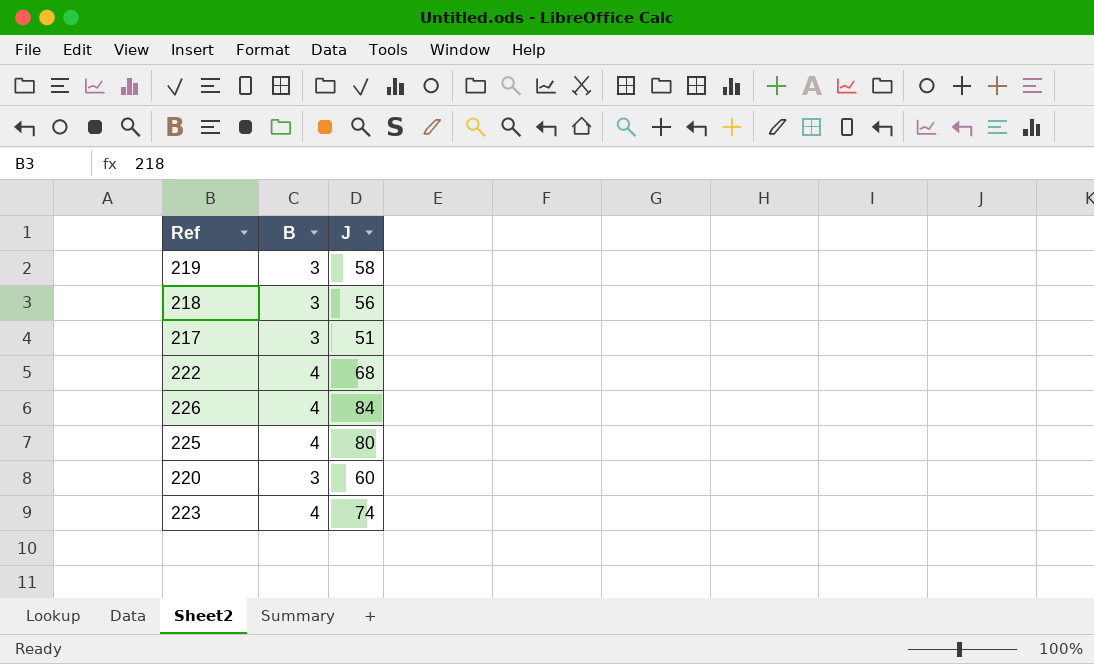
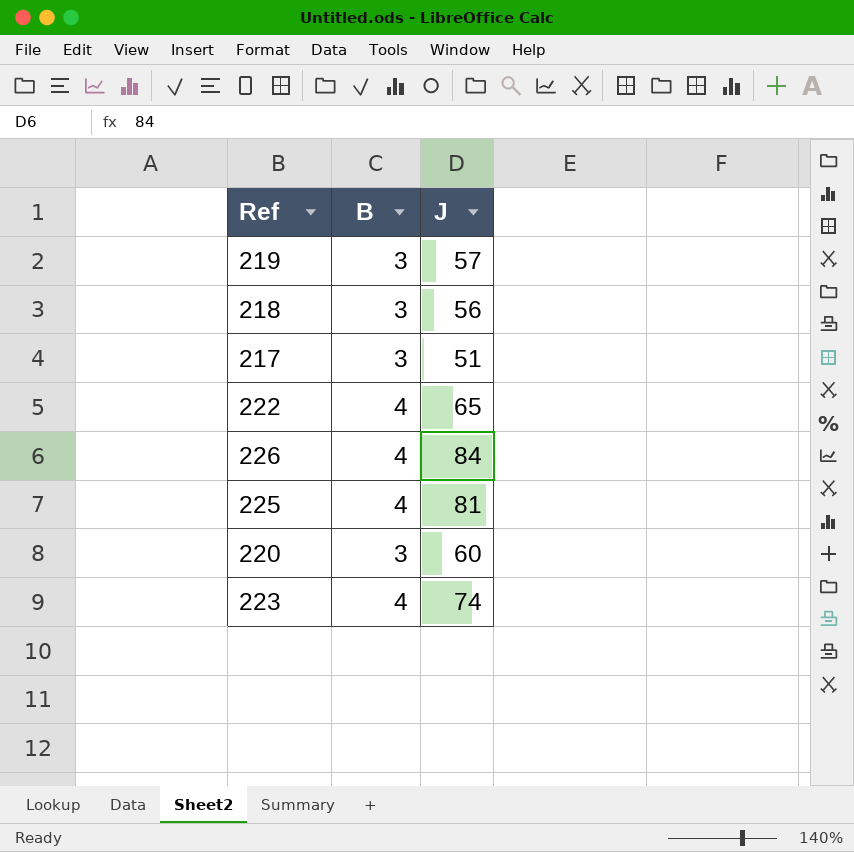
219 | J: 58 -> 57
222 | J: 68 -> 65
225 | J: 80 -> 81

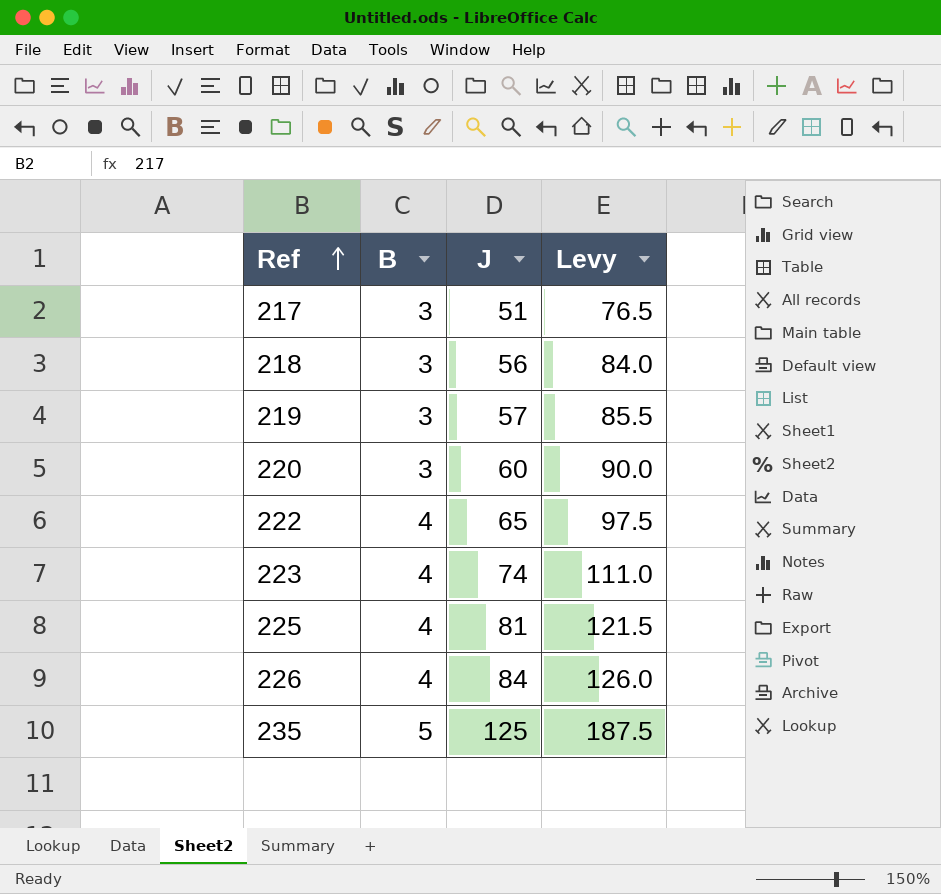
row order: none -> Ref ascending
column Levy | formula: none -> [J] * 1.5
row 235: none -> 5 | 125 | 187.5

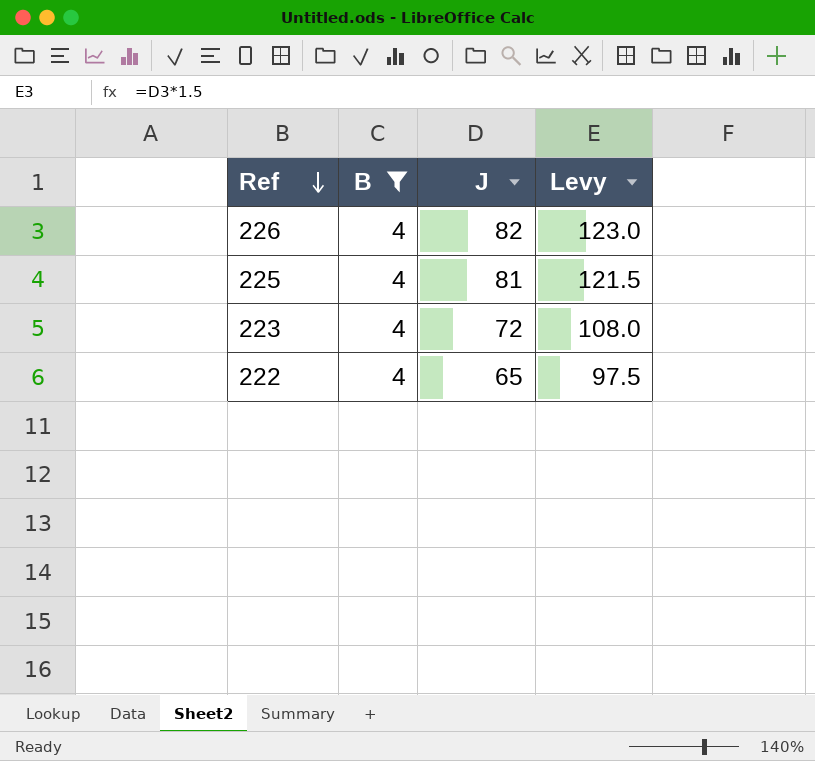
filter: none -> B = 4
row order: Ref ascending -> Ref descending
226 | J: 84 -> 82
226 | Levy: 126.0 -> 123.0
223 | J: 74 -> 72
223 | Levy: 111.0 -> 108.0

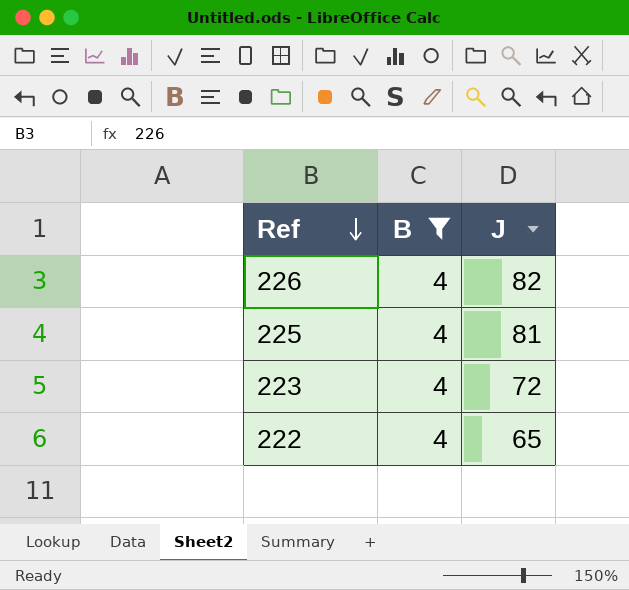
column Levy | formula: [J] * 1.5 -> none

